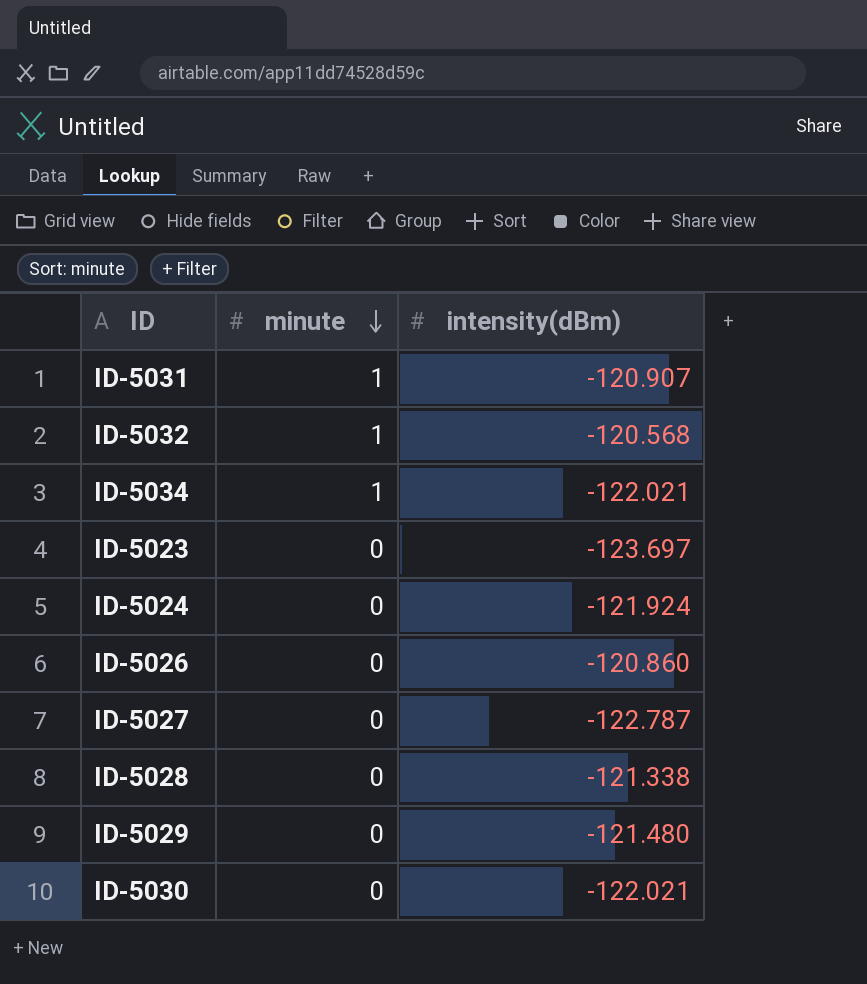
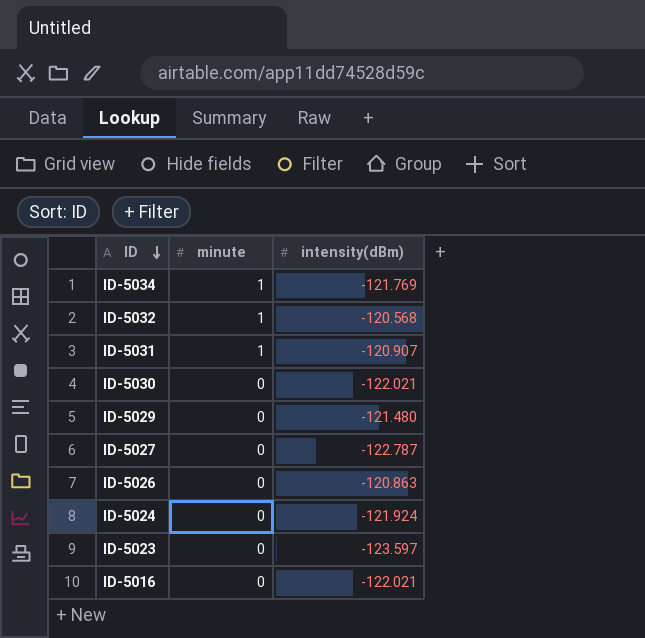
row order: minute descending -> ID descending
row ID-5028: 0 | -121.338 -> none
ID-5034 | intensity(dBm): -122.021 -> -121.769
ID-5026 | intensity(dBm): -120.860 -> -120.863
ID-5023 | intensity(dBm): -123.697 -> -123.597
row ID-5016: none -> 0 | -122.021

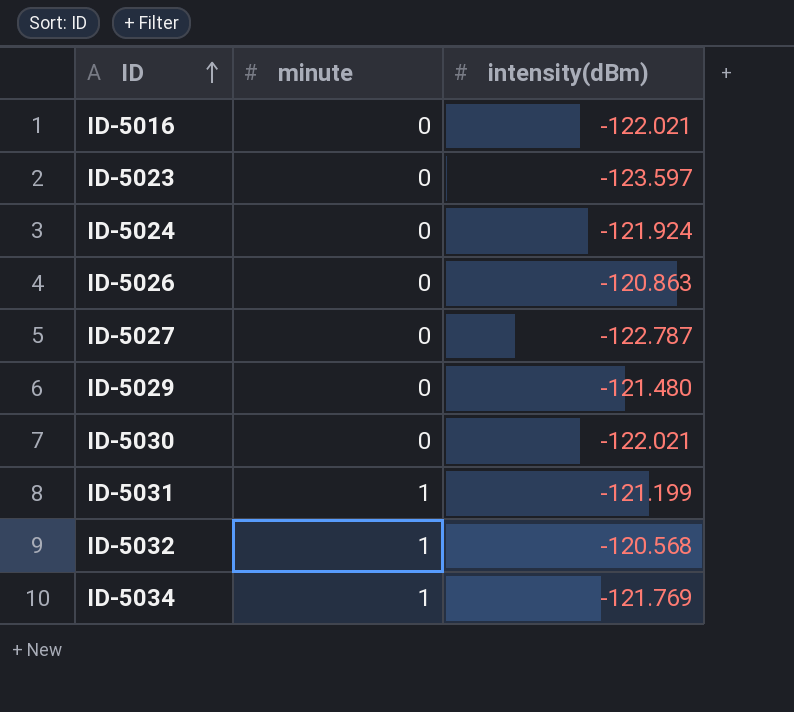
row order: ID descending -> ID ascending
ID-5031 | intensity(dBm): -120.907 -> -121.199

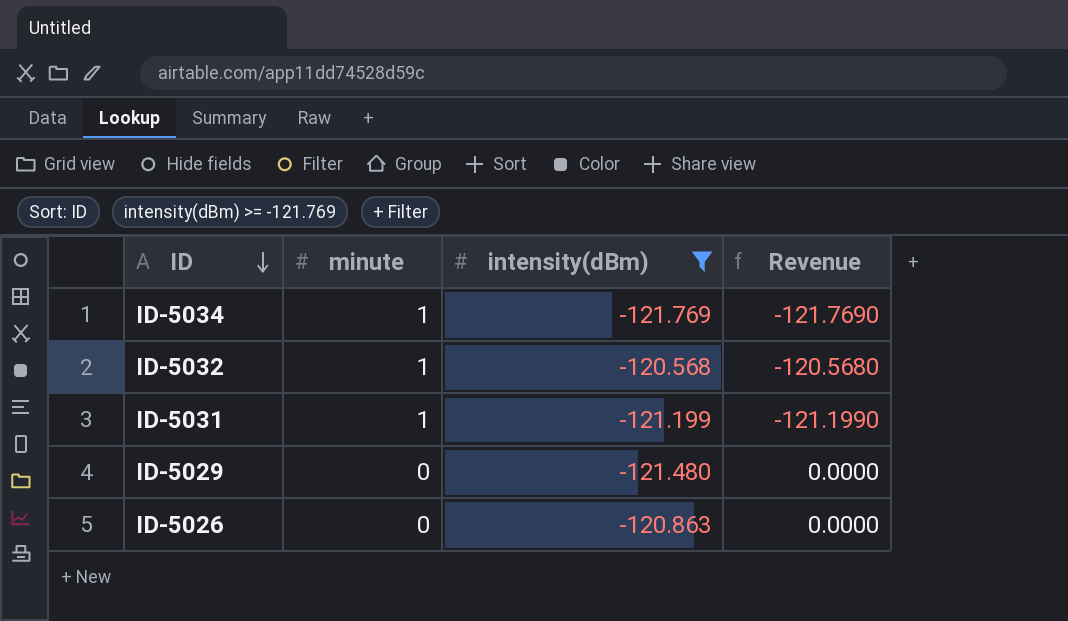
filter: none -> intensity(dBm) >= -121.769
row order: ID ascending -> ID descending
column Revenue | formula: none -> [minute] * [intensity(dBm)]

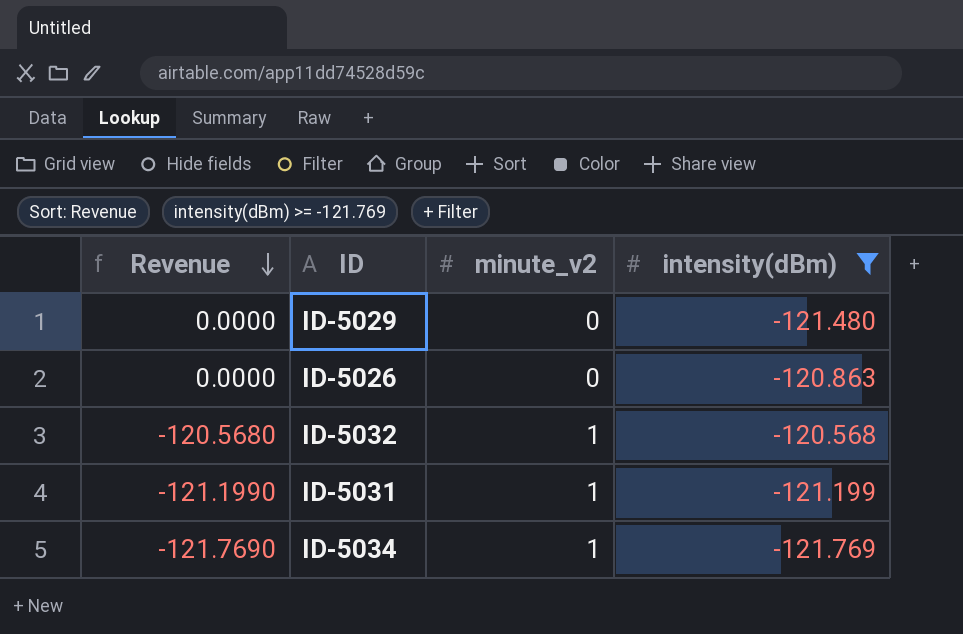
row order: ID descending -> Revenue descending
column Revenue | position: 4 -> 1
column name: minute -> minute_v2

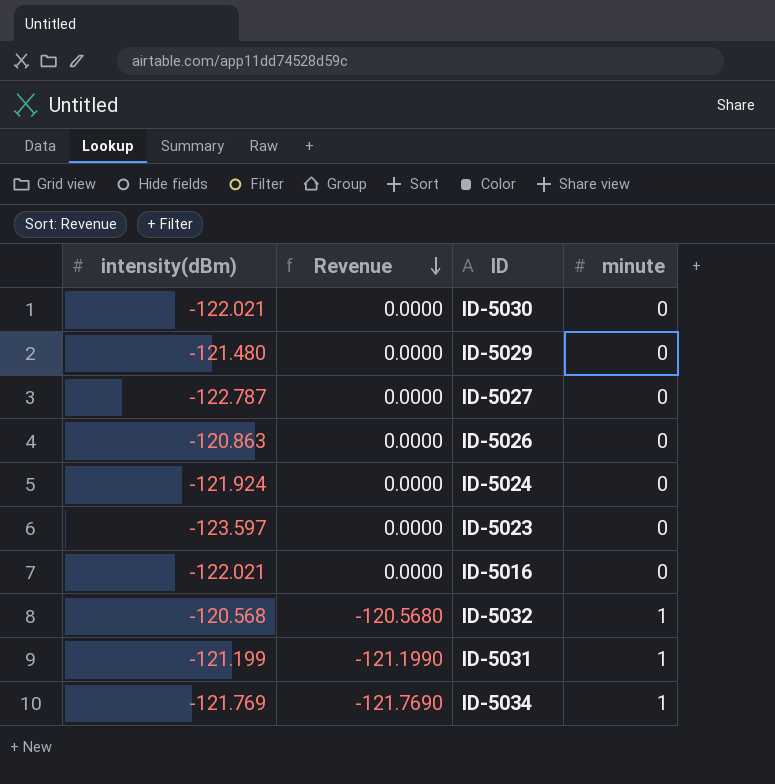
filter: intensity(dBm) >= -121.769 -> none
column intensity(dBm) | position: 4 -> 1
column name: minute_v2 -> minute

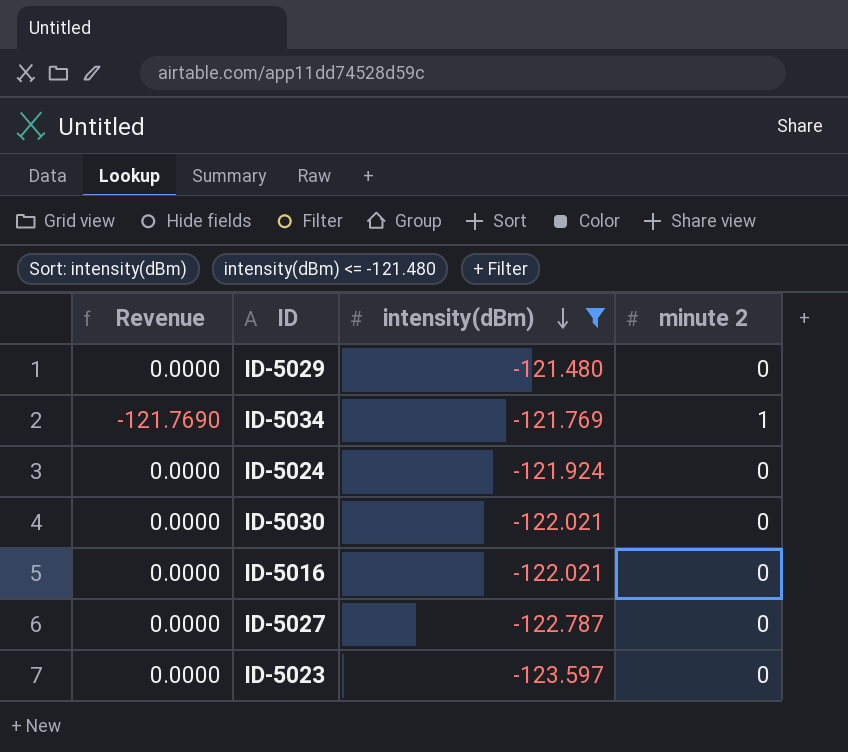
filter: none -> intensity(dBm) <= -121.480
row order: Revenue descending -> intensity(dBm) descending
column intensity(dBm) | position: 1 -> 3
column name: minute -> minute 2

